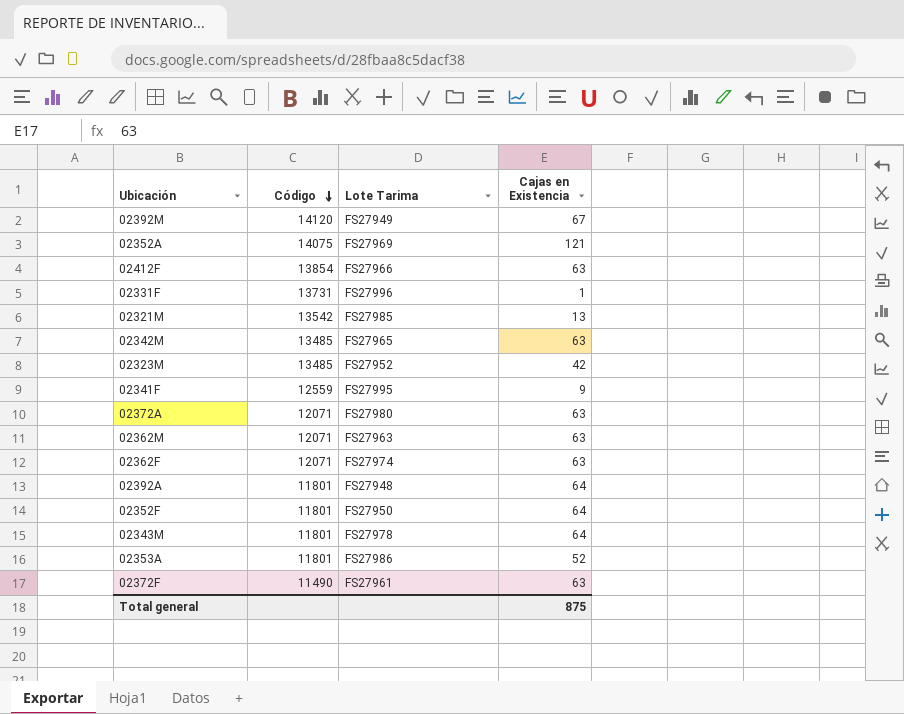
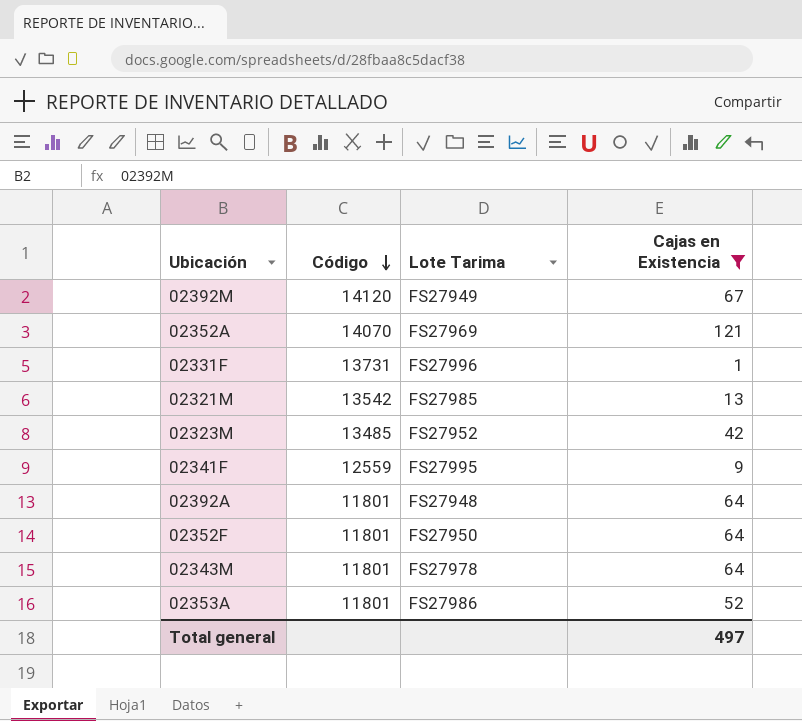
filter: none -> Cajas en Existencia != 63
02352A | Código: 14075 -> 14070
Total general | Cajas en Existencia: 875 -> 497

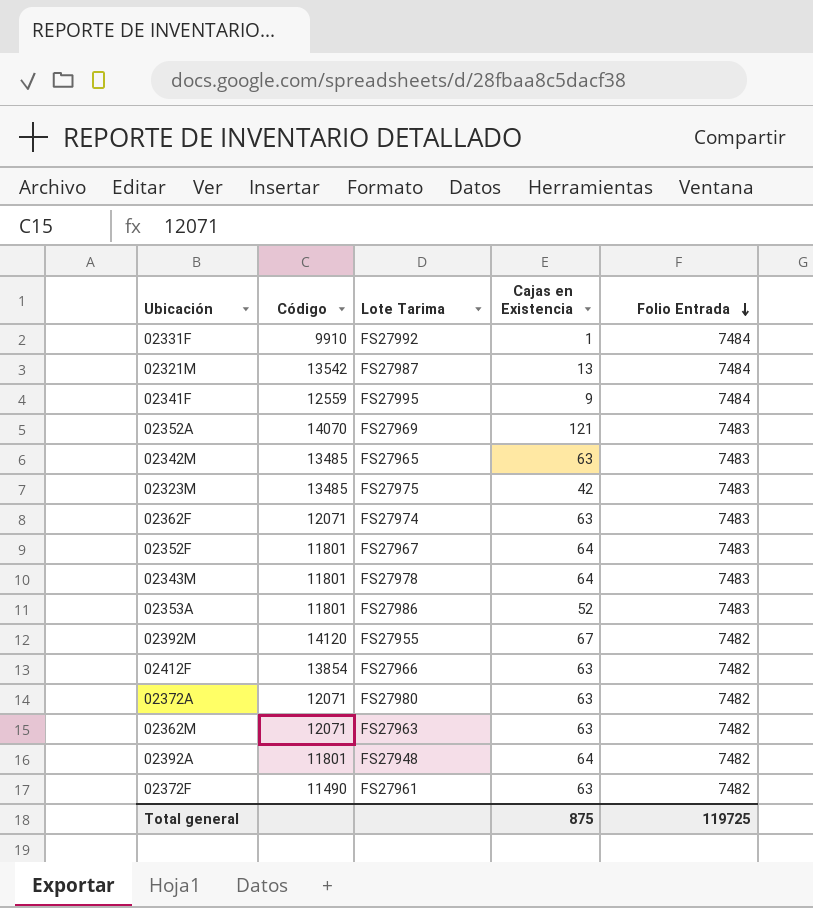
filter: Cajas en Existencia != 63 -> none
row order: Código descending -> Folio Entrada descending
column Folio Entrada | position: none -> 5
02331F | Código: 13731 -> 9910
02331F | Lote Tarima: FS27996 -> FS27992
02321M | Lote Tarima: FS27985 -> FS27987
02323M | Lote Tarima: FS27952 -> FS27975
02352F | Lote Tarima: FS27950 -> FS27967
02392M | Lote Tarima: FS27949 -> FS27955
Total general | Cajas en Existencia: 497 -> 875

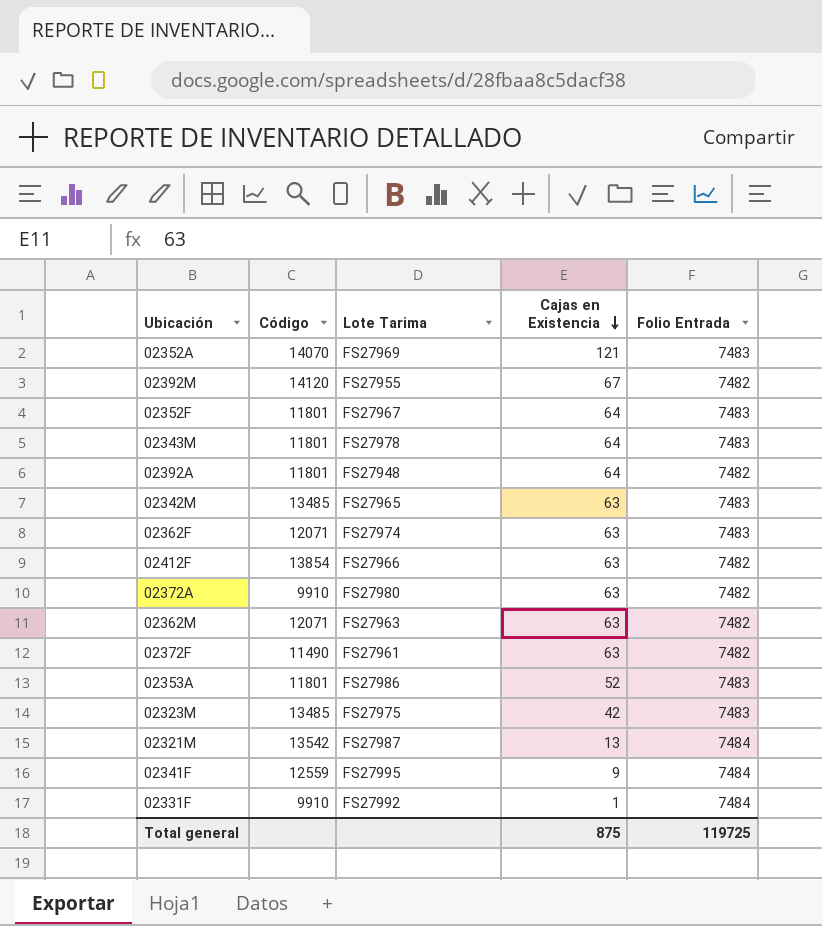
row order: Folio Entrada descending -> Cajas en Existencia descending
02372A | Código: 12071 -> 9910

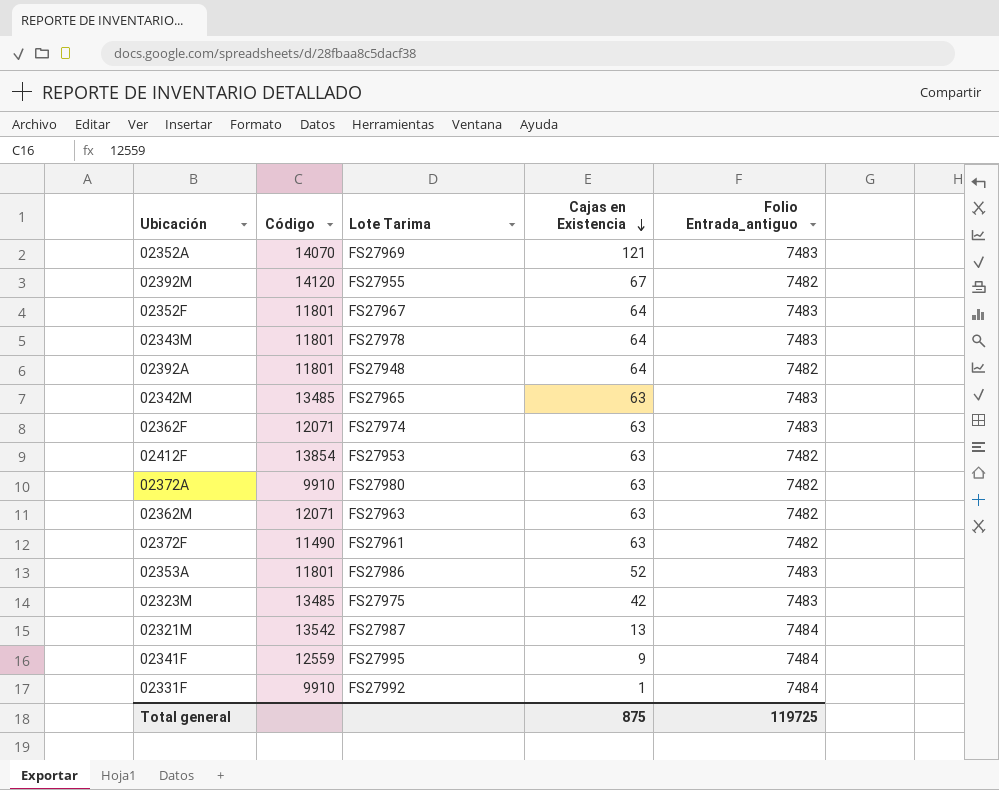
column name: Folio Entrada -> Folio Entrada_antiguo
02412F | Lote Tarima: FS27966 -> FS27953

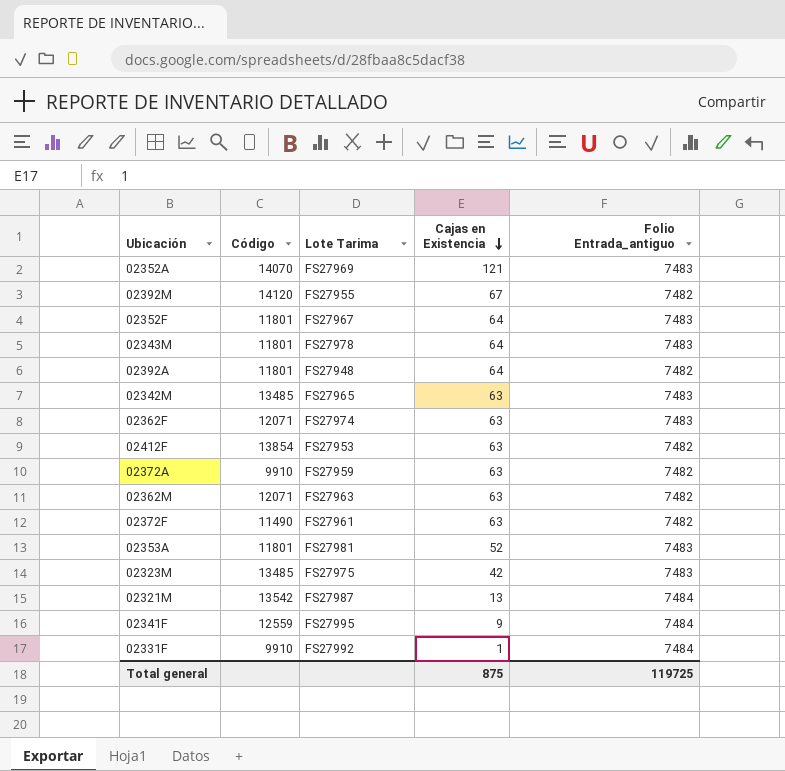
02372A | Lote Tarima: FS27980 -> FS27959
02353A | Lote Tarima: FS27986 -> FS27981

